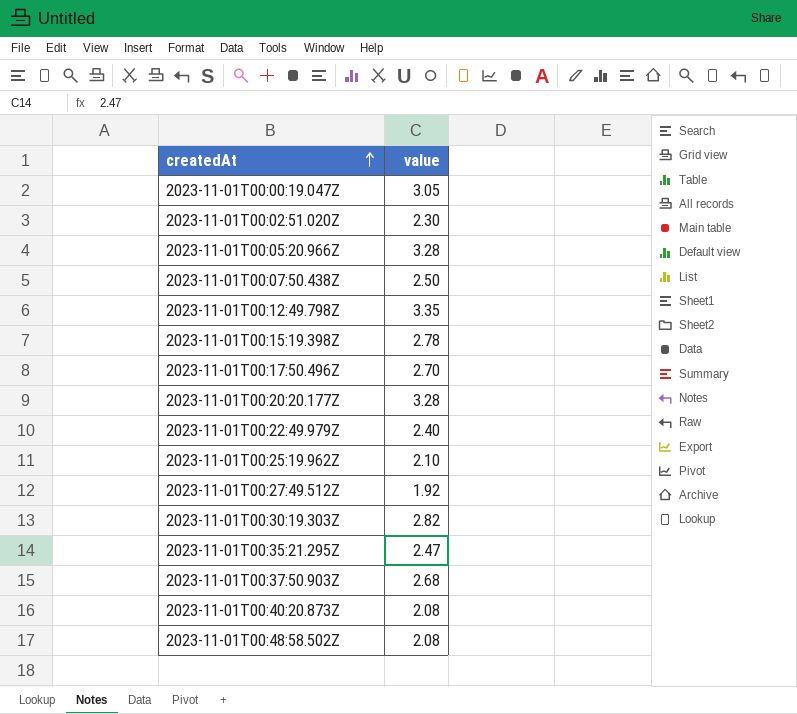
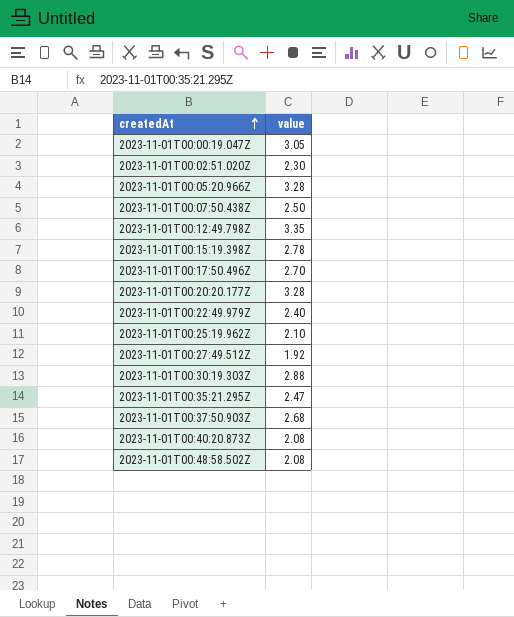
2023-11-01T00:30:19.303Z | value: 2.82 -> 2.88

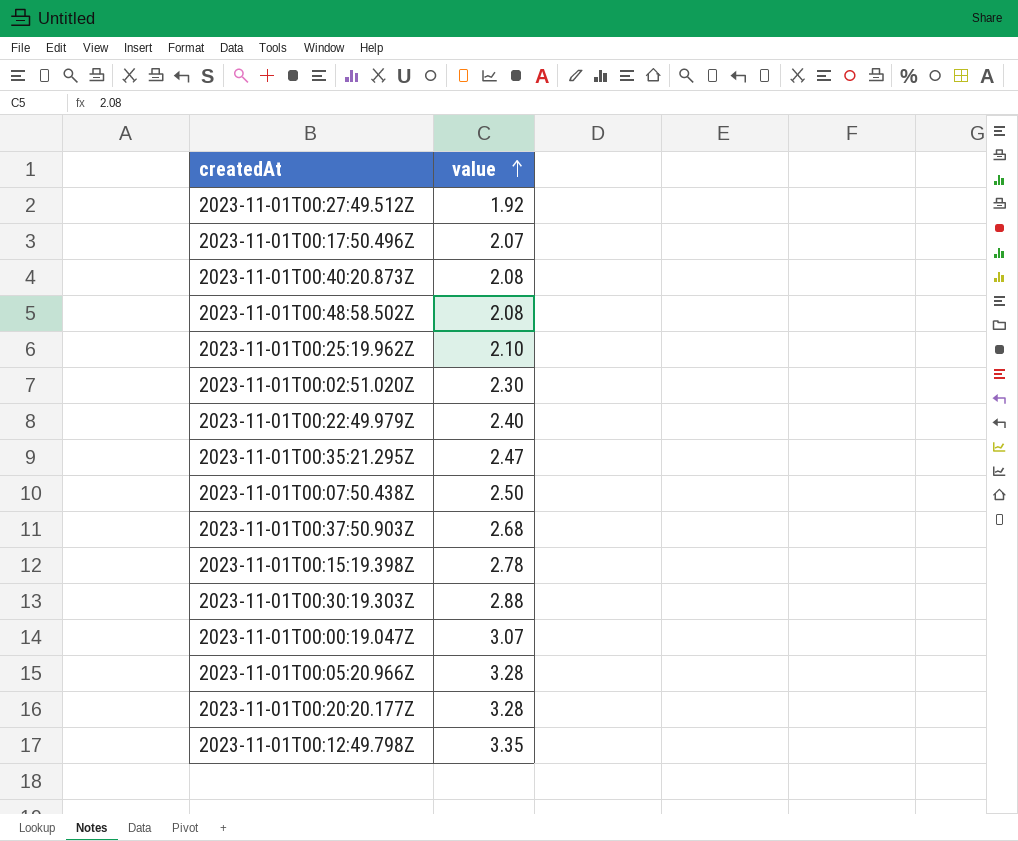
row order: createdAt ascending -> value ascending
2023-11-01T00:17:50.496Z | value: 2.70 -> 2.07
2023-11-01T00:00:19.047Z | value: 3.05 -> 3.07

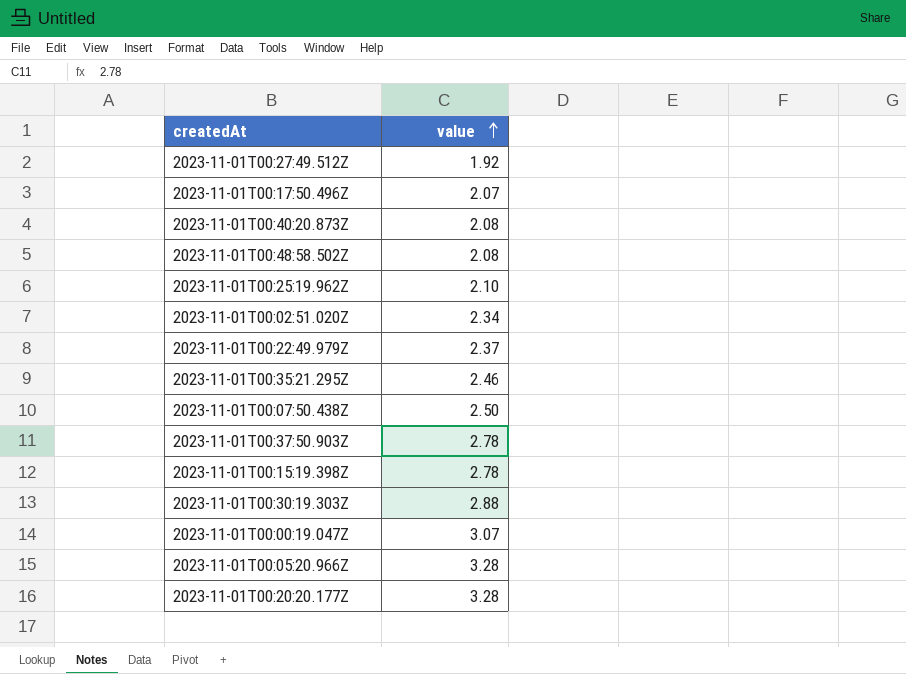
row 2023-11-01T00:12:49.798Z: 3.35 -> none
2023-11-01T00:02:51.020Z | value: 2.30 -> 2.34
2023-11-01T00:22:49.979Z | value: 2.40 -> 2.37
2023-11-01T00:35:21.295Z | value: 2.47 -> 2.46
2023-11-01T00:37:50.903Z | value: 2.68 -> 2.78

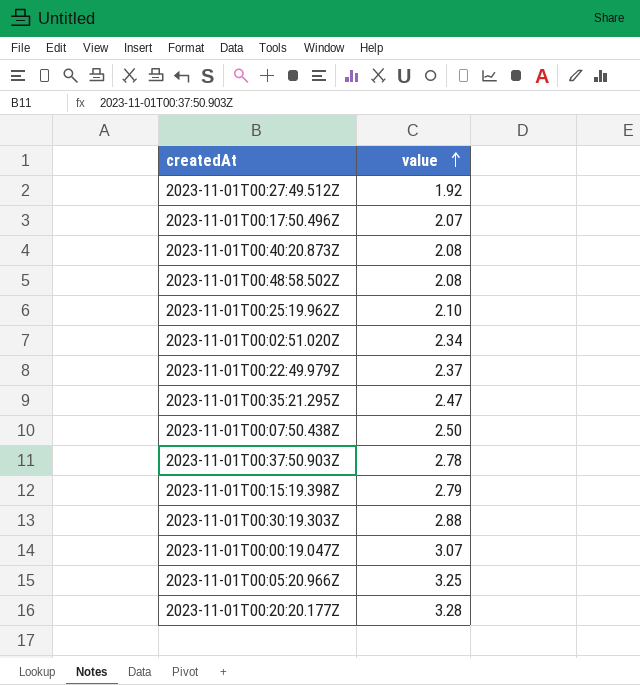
2023-11-01T00:35:21.295Z | value: 2.46 -> 2.47
2023-11-01T00:15:19.398Z | value: 2.78 -> 2.79
2023-11-01T00:05:20.966Z | value: 3.28 -> 3.25

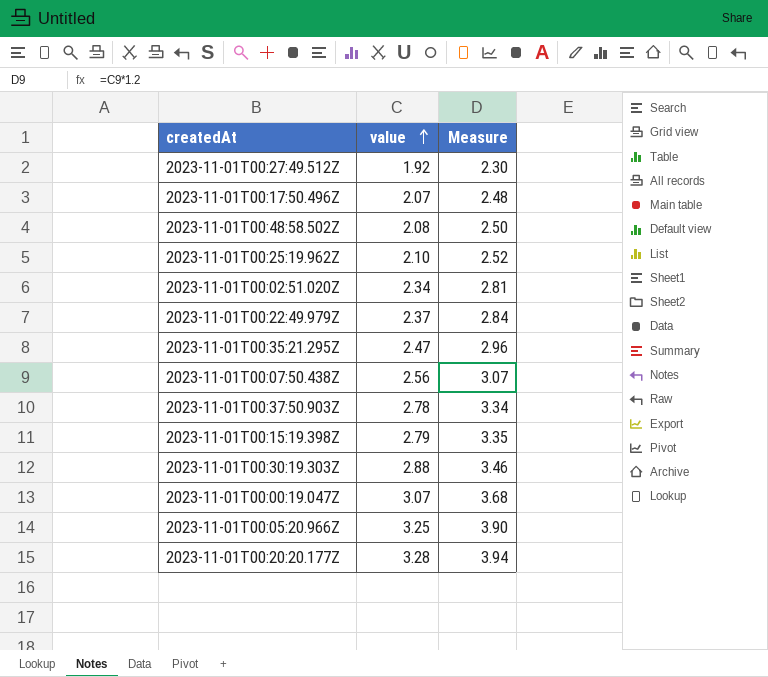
column Measure | formula: none -> [value] * 1.2
row 2023-11-01T00:40:20.873Z: 2.08 -> none
2023-11-01T00:07:50.438Z | value: 2.50 -> 2.56

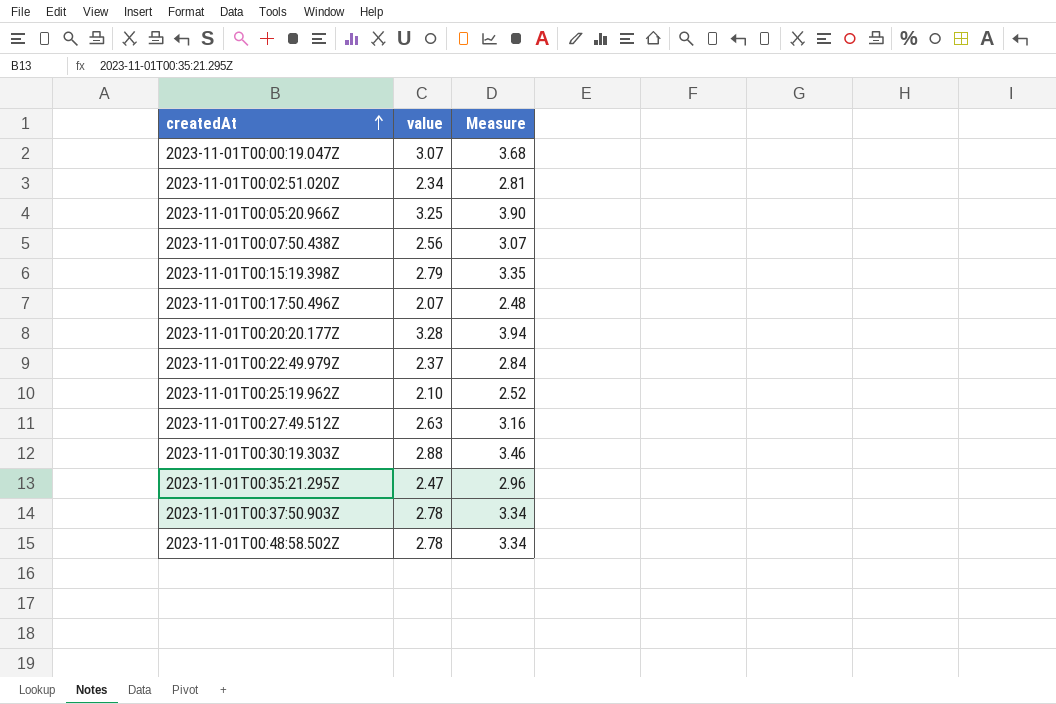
row order: value ascending -> createdAt ascending
2023-11-01T00:27:49.512Z | value: 1.92 -> 2.63
2023-11-01T00:27:49.512Z | Measure: 2.30 -> 3.16
2023-11-01T00:48:58.502Z | value: 2.08 -> 2.78
2023-11-01T00:48:58.502Z | Measure: 2.50 -> 3.34

